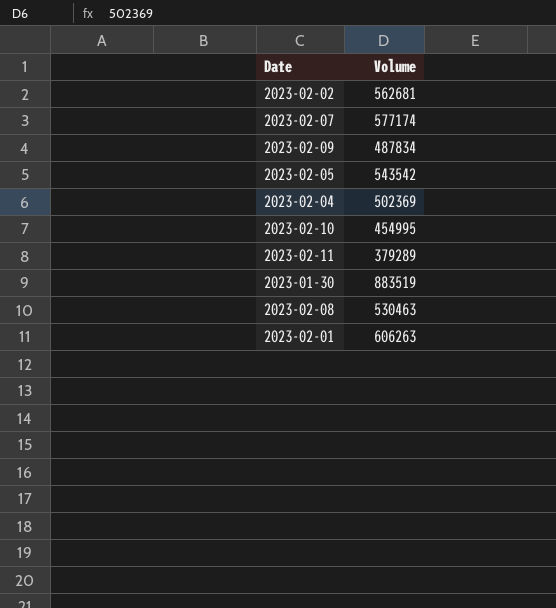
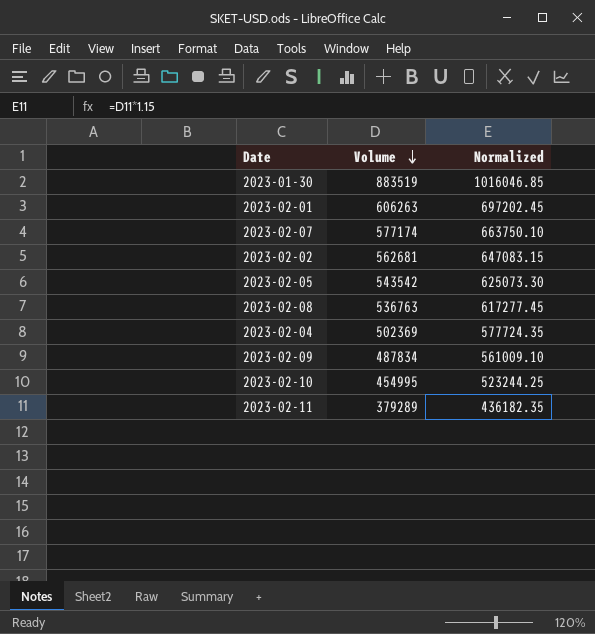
row order: none -> Volume descending
column Normalized | formula: none -> [Volume] * 1.15
2023-02-08 | Volume: 530463 -> 536763

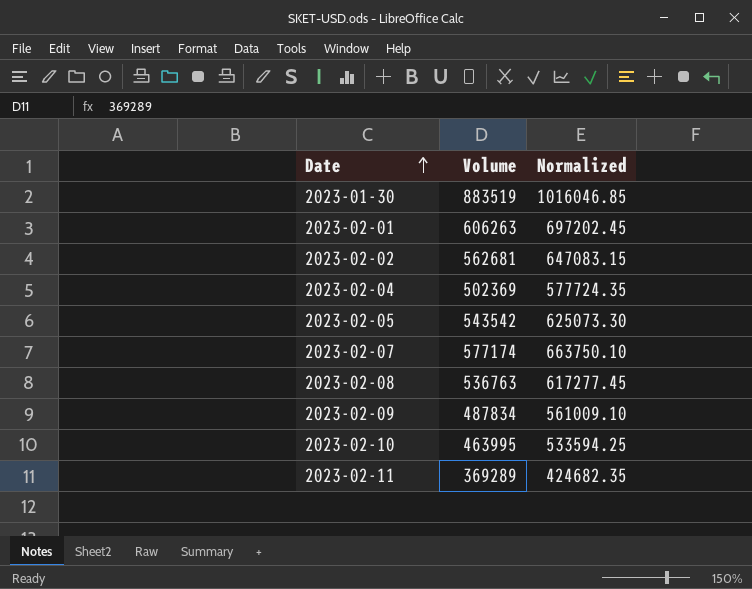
row order: Volume descending -> Date ascending
2023-02-10 | Volume: 454995 -> 463995
2023-02-10 | Normalized: 523244.25 -> 533594.25
2023-02-11 | Volume: 379289 -> 369289
2023-02-11 | Normalized: 436182.35 -> 424682.35

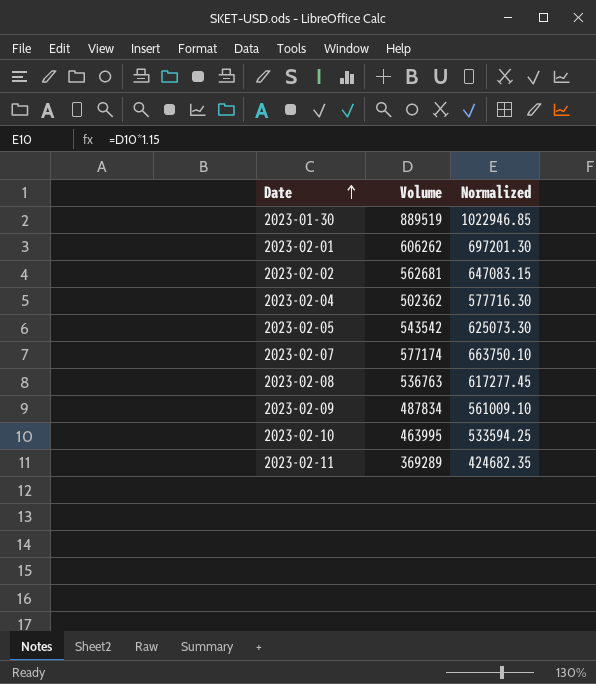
2023-01-30 | Volume: 883519 -> 889519
2023-01-30 | Normalized: 1016046.85 -> 1022946.85
2023-02-01 | Volume: 606263 -> 606262
2023-02-01 | Normalized: 697202.45 -> 697201.30
2023-02-04 | Volume: 502369 -> 502362
2023-02-04 | Normalized: 577724.35 -> 577716.30

